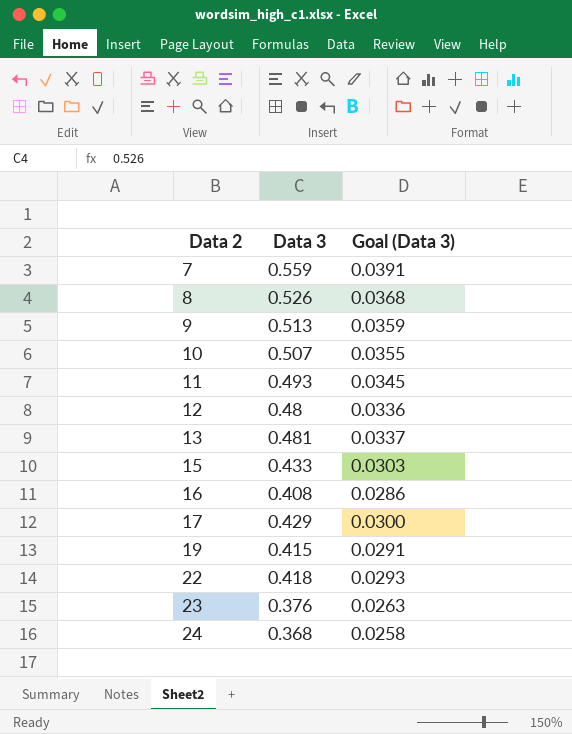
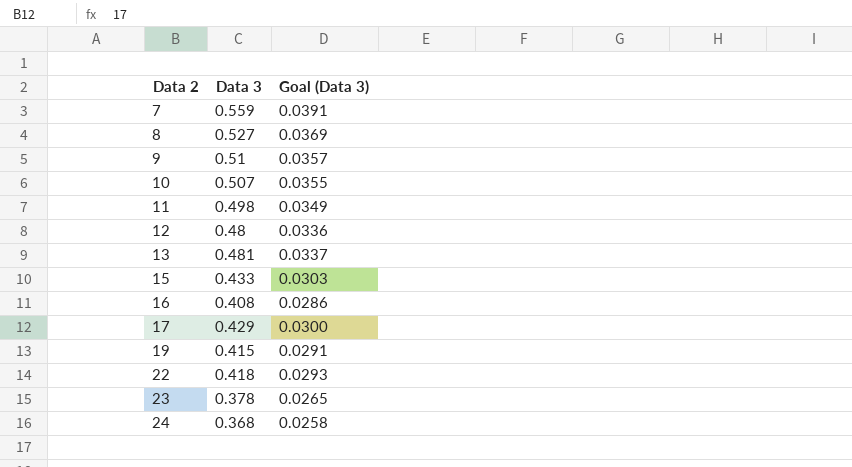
8 | Data 3: 0.526 -> 0.527
8 | Goal (Data 3): 0.0368 -> 0.0369
9 | Data 3: 0.513 -> 0.51
9 | Goal (Data 3): 0.0359 -> 0.0357
11 | Data 3: 0.493 -> 0.498
11 | Goal (Data 3): 0.0345 -> 0.0349
23 | Data 3: 0.376 -> 0.378
23 | Goal (Data 3): 0.0263 -> 0.0265

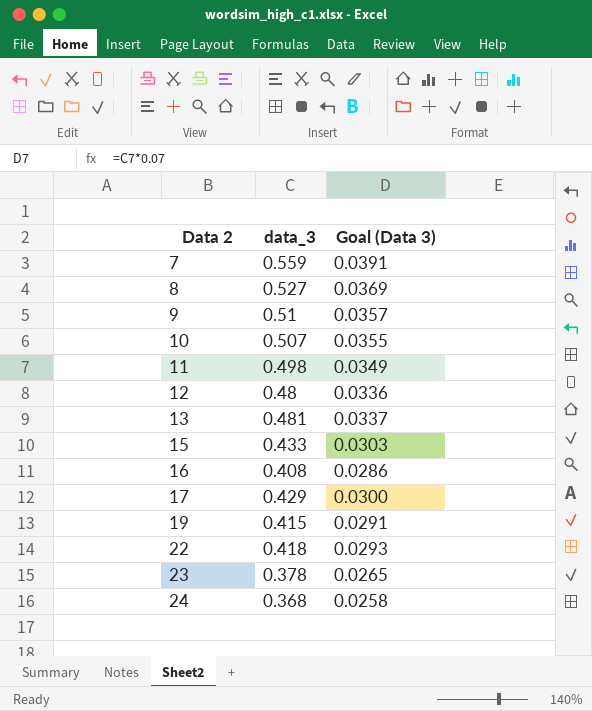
column name: Data 3 -> data_3

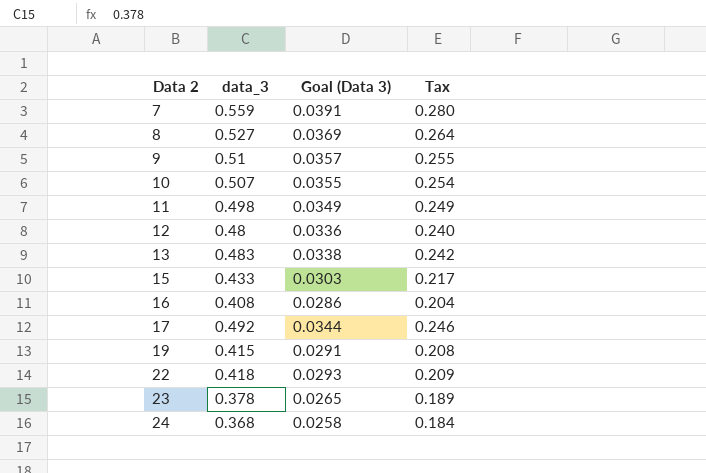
column Tax | formula: none -> [data_3] * 0.5
13 | data_3: 0.481 -> 0.483
13 | Goal (Data 3): 0.0337 -> 0.0338
17 | data_3: 0.429 -> 0.492
17 | Goal (Data 3): 0.0300 -> 0.0344

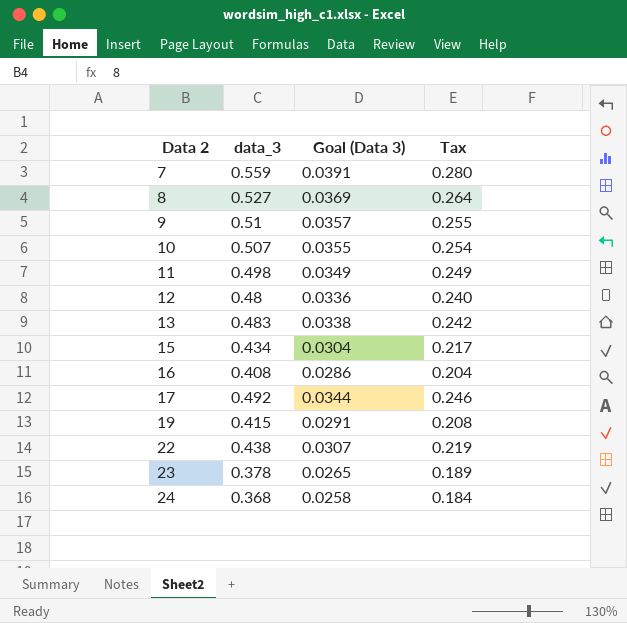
15 | data_3: 0.433 -> 0.434
15 | Goal (Data 3): 0.0303 -> 0.0304
22 | data_3: 0.418 -> 0.438
22 | Goal (Data 3): 0.0293 -> 0.0307
22 | Tax: 0.209 -> 0.219

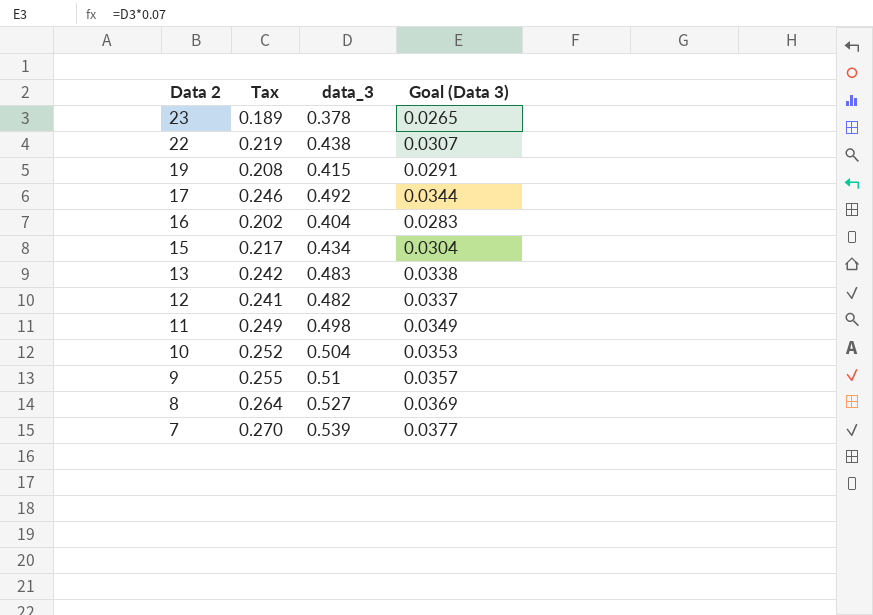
row order: Data 2 ascending -> Data 2 descending
column Tax | position: 4 -> 2
row 24: 0.368 | 0.0258 | 0.184 -> none
16 | Tax: 0.204 -> 0.202
16 | data_3: 0.408 -> 0.404
16 | Goal (Data 3): 0.0286 -> 0.0283
12 | Tax: 0.240 -> 0.241
12 | data_3: 0.48 -> 0.482
12 | Goal (Data 3): 0.0336 -> 0.0337
10 | Tax: 0.254 -> 0.252
10 | data_3: 0.507 -> 0.504
10 | Goal (Data 3): 0.0355 -> 0.0353
7 | Tax: 0.280 -> 0.270
7 | data_3: 0.559 -> 0.539
7 | Goal (Data 3): 0.0391 -> 0.0377

